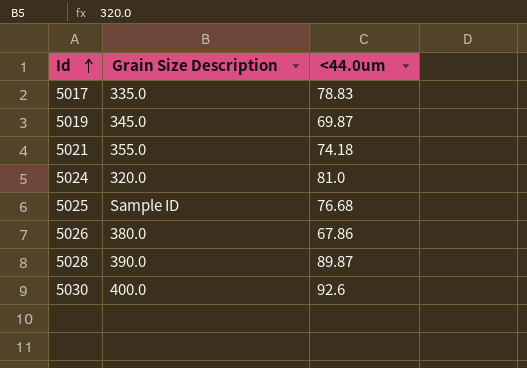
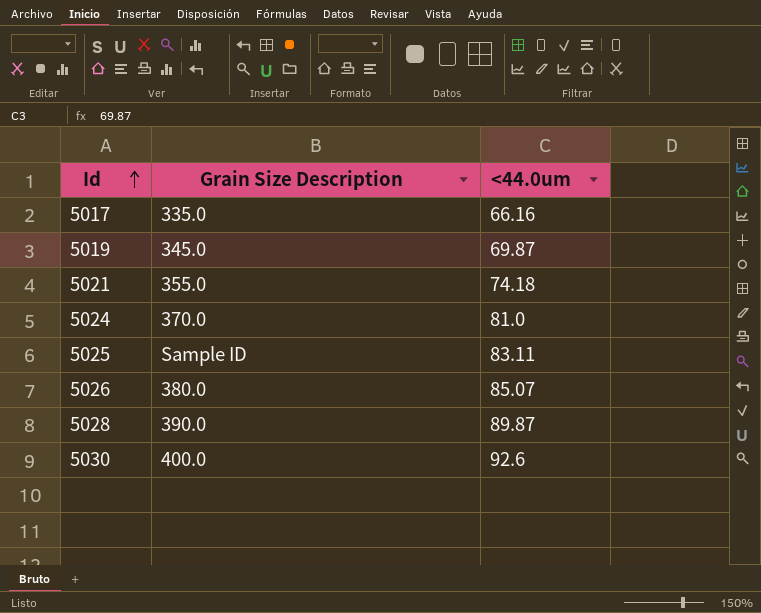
5017 | <44.0um: 78.83 -> 66.16
5024 | Grain Size Description: 320.0 -> 370.0
5025 | <44.0um: 76.68 -> 83.11
5026 | <44.0um: 67.86 -> 85.07

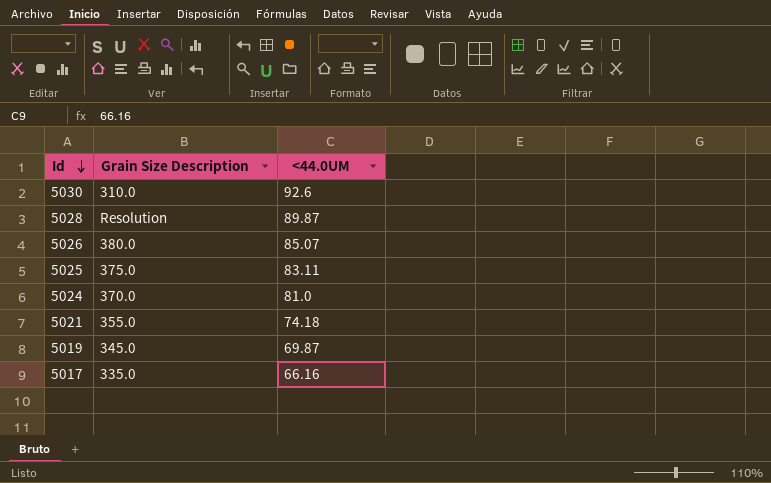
row order: Id ascending -> Id descending
column name: <44.0um -> <44.0UM
5030 | Grain Size Description: 400.0 -> 310.0
5028 | Grain Size Description: 390.0 -> Resolution
5025 | Grain Size Description: Sample ID -> 375.0

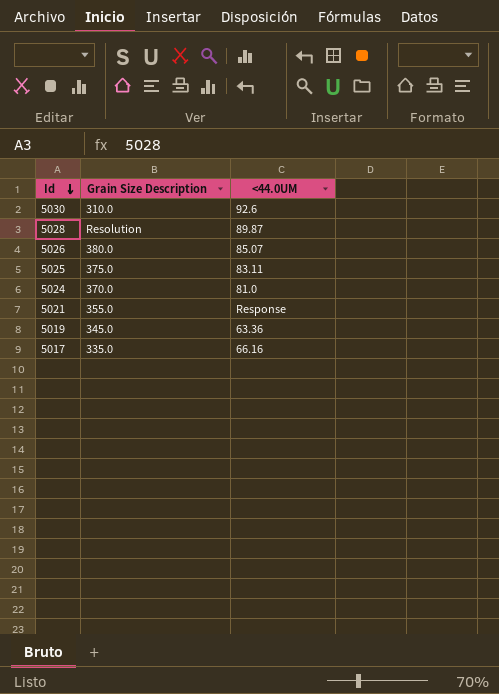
5021 | <44.0UM: 74.18 -> Response
5019 | <44.0UM: 69.87 -> 63.36

